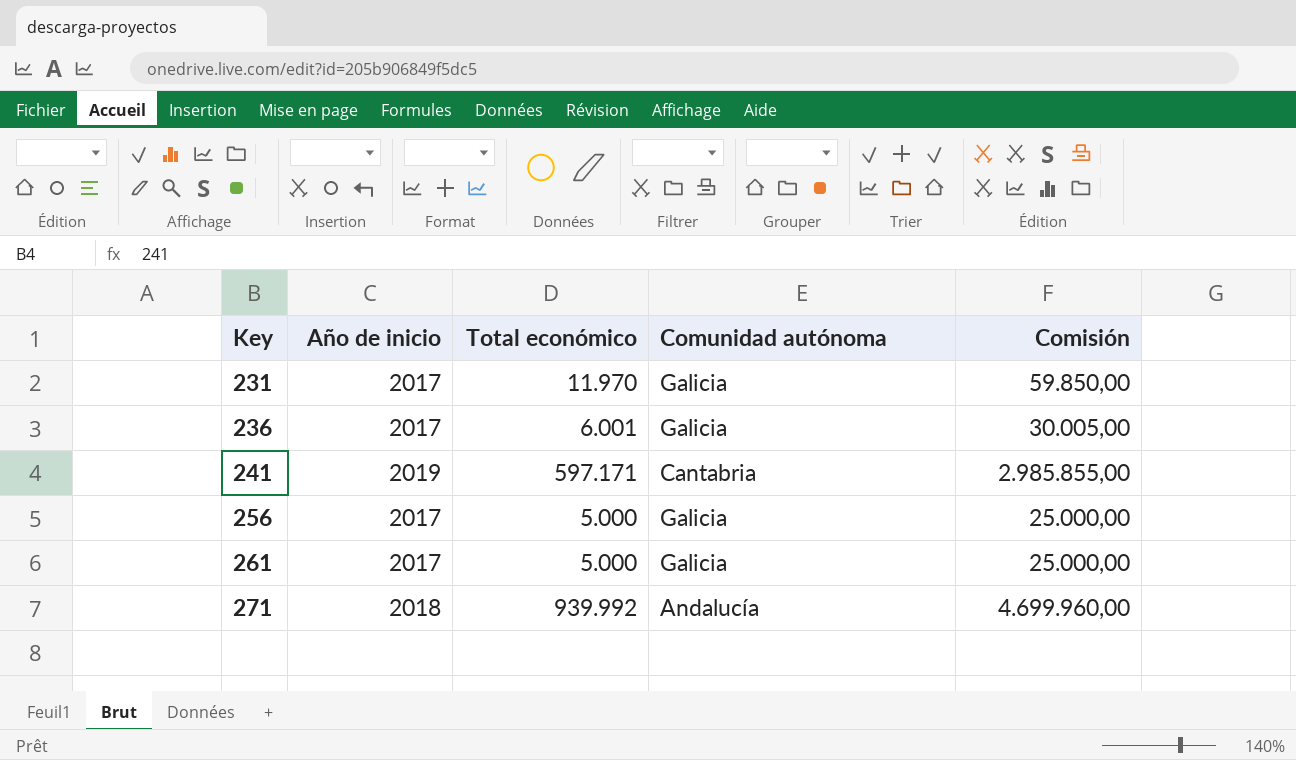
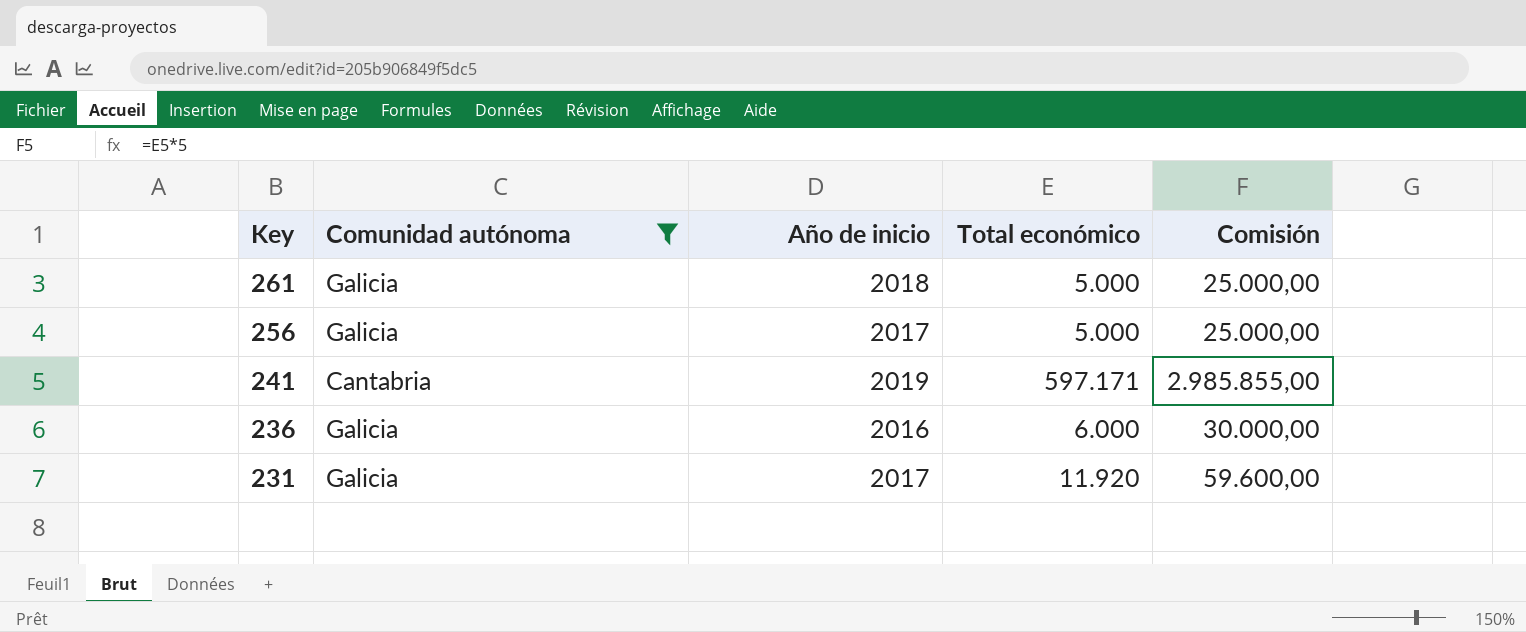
filter: none -> Comunidad autónoma != Andalucía
row order: Key ascending -> Key descending
column Comunidad autónoma | position: 4 -> 2
261 | Año de inicio: 2017 -> 2018
236 | Año de inicio: 2017 -> 2016
236 | Total económico: 6.001 -> 6.000
236 | Comisión: 30.005,00 -> 30.000,00
231 | Total económico: 11.970 -> 11.920
231 | Comisión: 59.850,00 -> 59.600,00

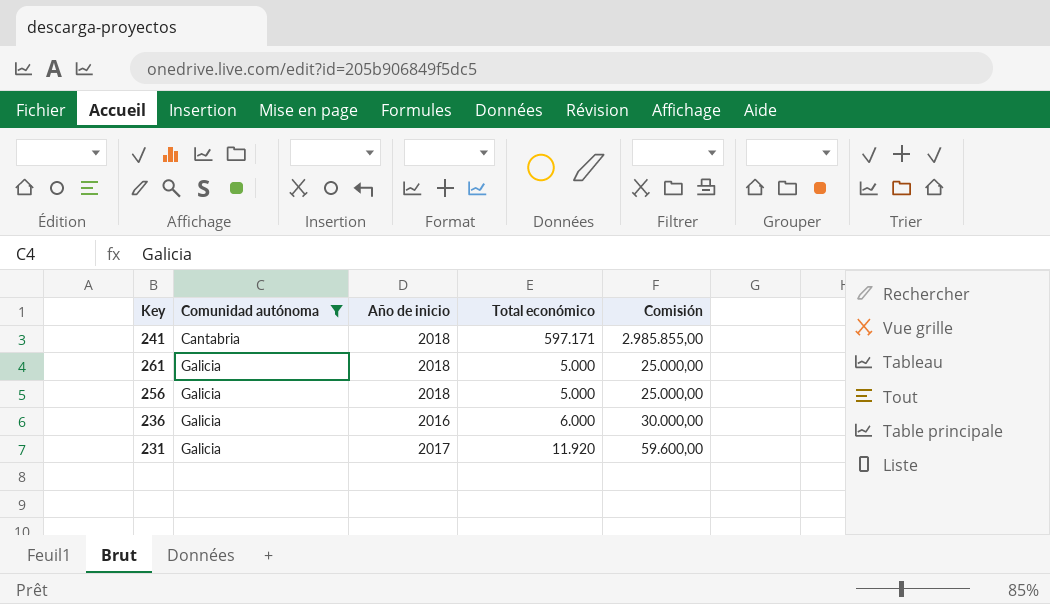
row order: Key descending -> Comunidad autónoma ascending
241 | Año de inicio: 2019 -> 2018
256 | Año de inicio: 2017 -> 2018

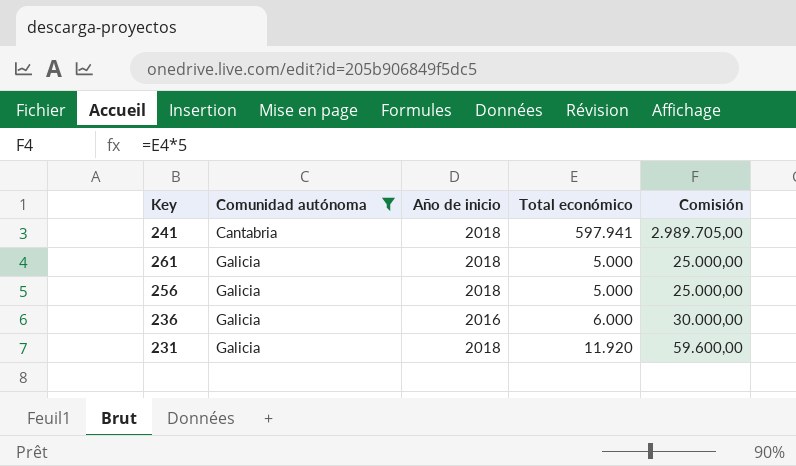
241 | Total económico: 597.171 -> 597.941
241 | Comisión: 2.985.855,00 -> 2.989.705,00
231 | Año de inicio: 2017 -> 2018

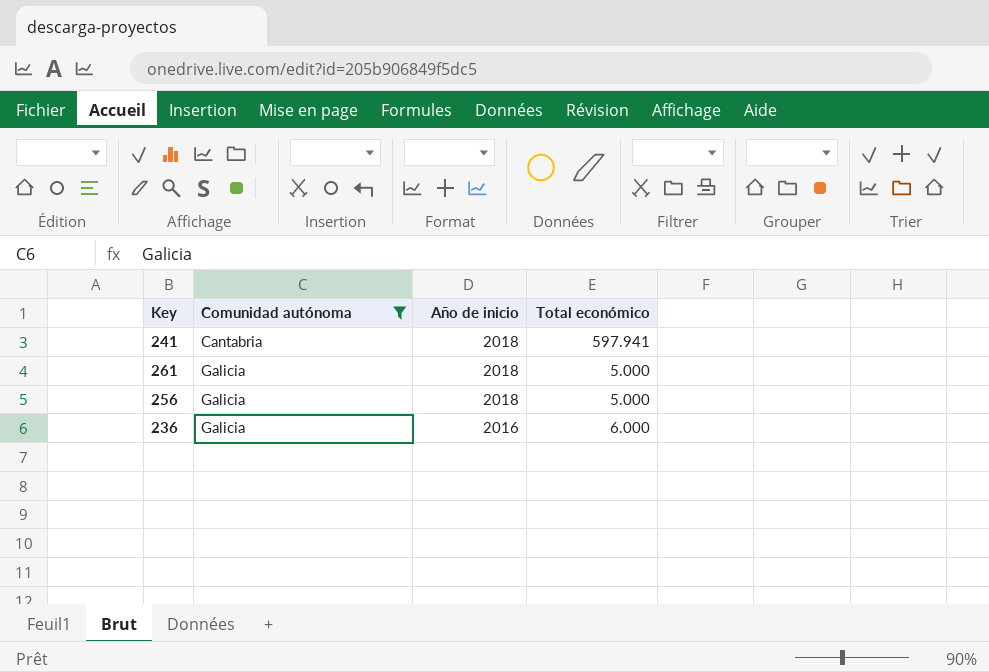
column Comisión | formula: [Total económico] * 5 -> none
row 231: Galicia | 2018 | 11.920 | 59.600,00 -> none

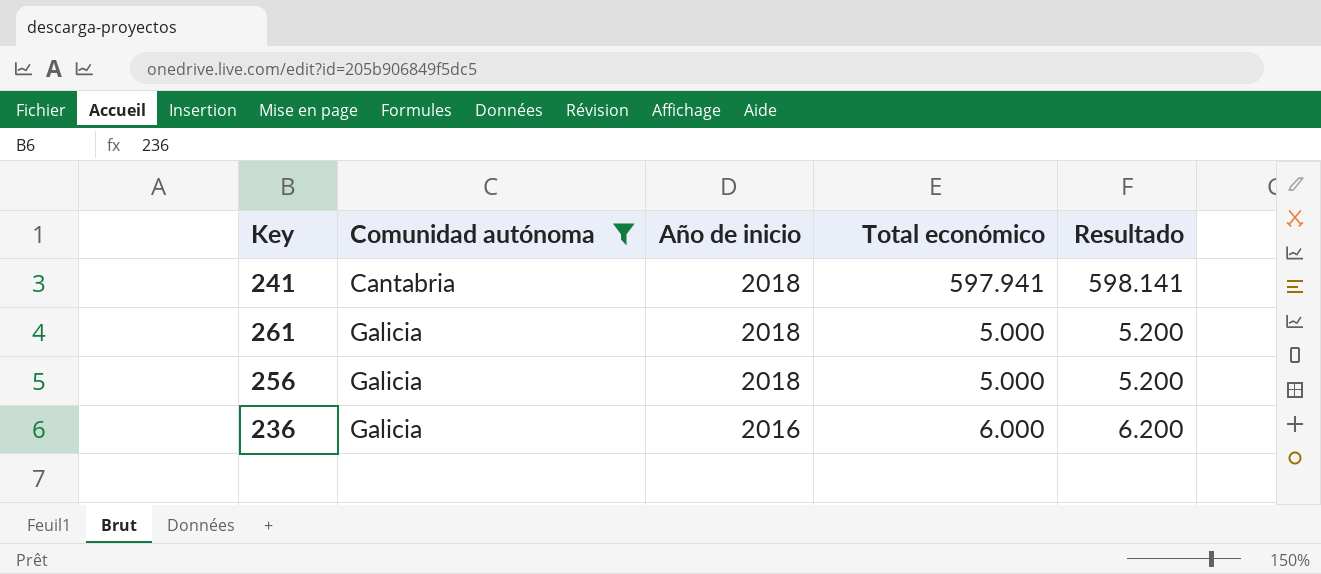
column Resultado | formula: none -> [Total económico] + 200

